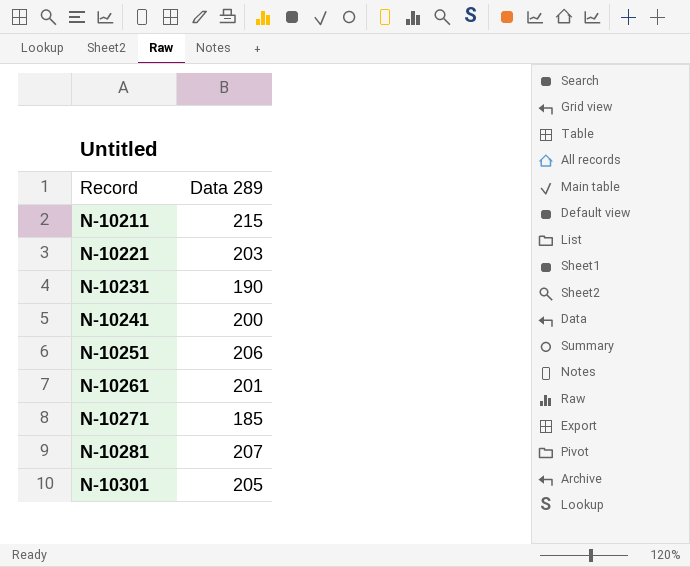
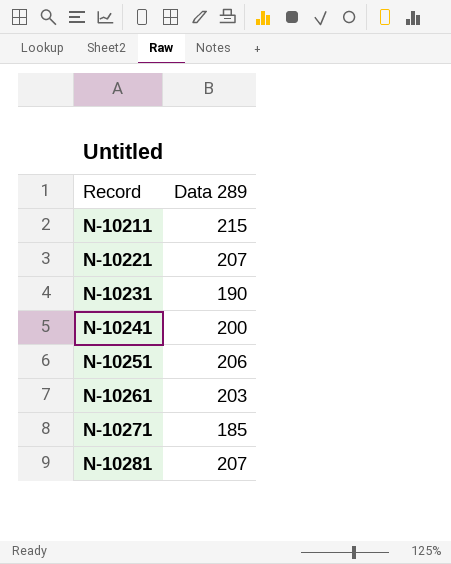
row N-10301: 205 -> none
N-10221 | Data 289: 203 -> 207
N-10261 | Data 289: 201 -> 203

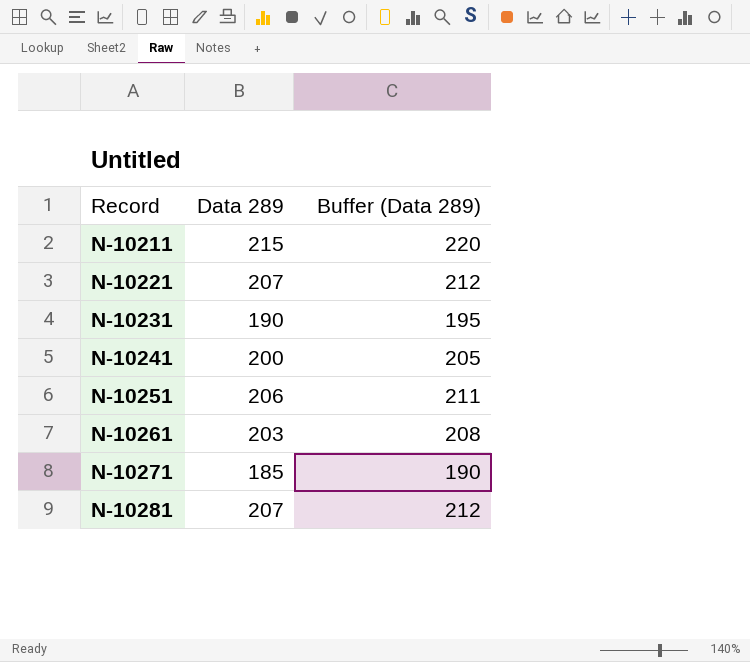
column Buffer (Data 289) | formula: none -> [Data 289] + 5

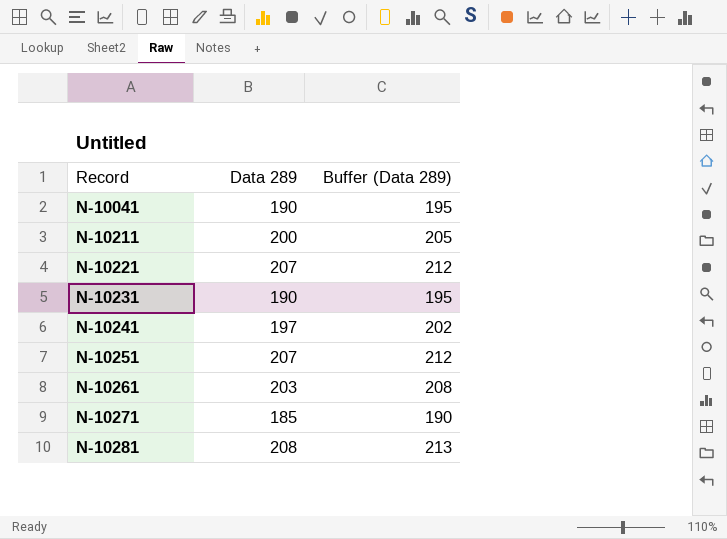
row N-10041: none -> 190 | 195
N-10211 | Data 289: 215 -> 200
N-10211 | Buffer (Data 289): 220 -> 205
N-10241 | Data 289: 200 -> 197
N-10241 | Buffer (Data 289): 205 -> 202
N-10251 | Data 289: 206 -> 207
N-10251 | Buffer (Data 289): 211 -> 212
N-10281 | Data 289: 207 -> 208
N-10281 | Buffer (Data 289): 212 -> 213

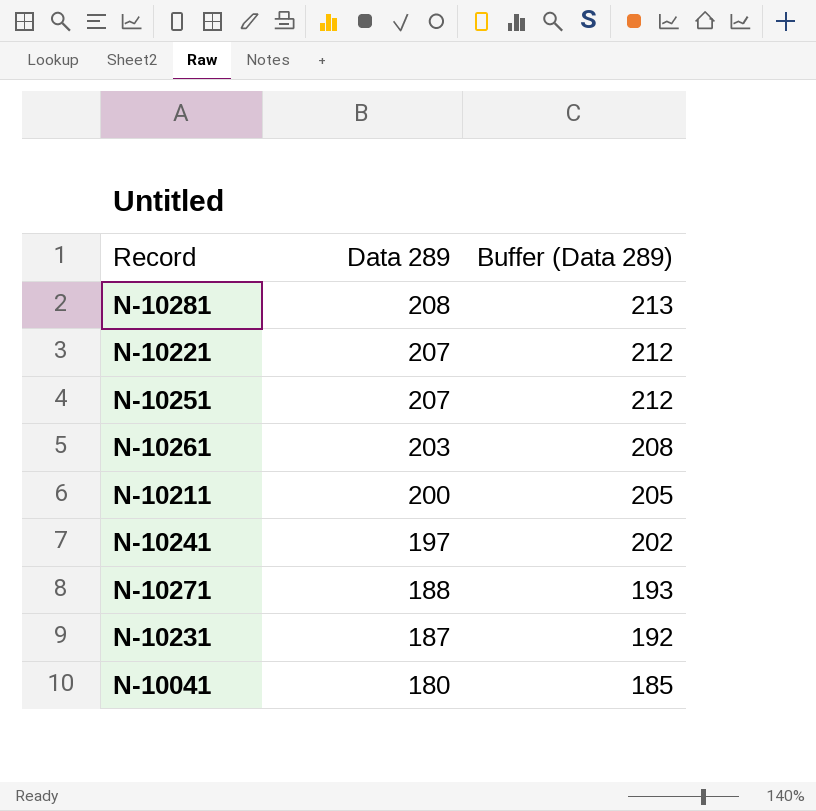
row order: Record ascending -> Data 289 descending
N-10271 | Data 289: 185 -> 188
N-10271 | Buffer (Data 289): 190 -> 193
N-10231 | Data 289: 190 -> 187
N-10231 | Buffer (Data 289): 195 -> 192
N-10041 | Data 289: 190 -> 180
N-10041 | Buffer (Data 289): 195 -> 185

